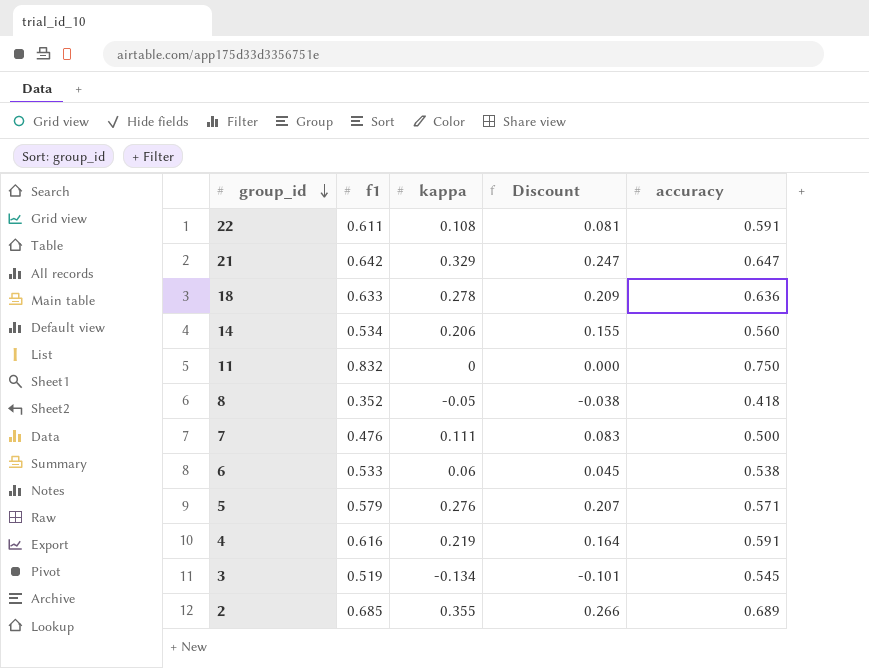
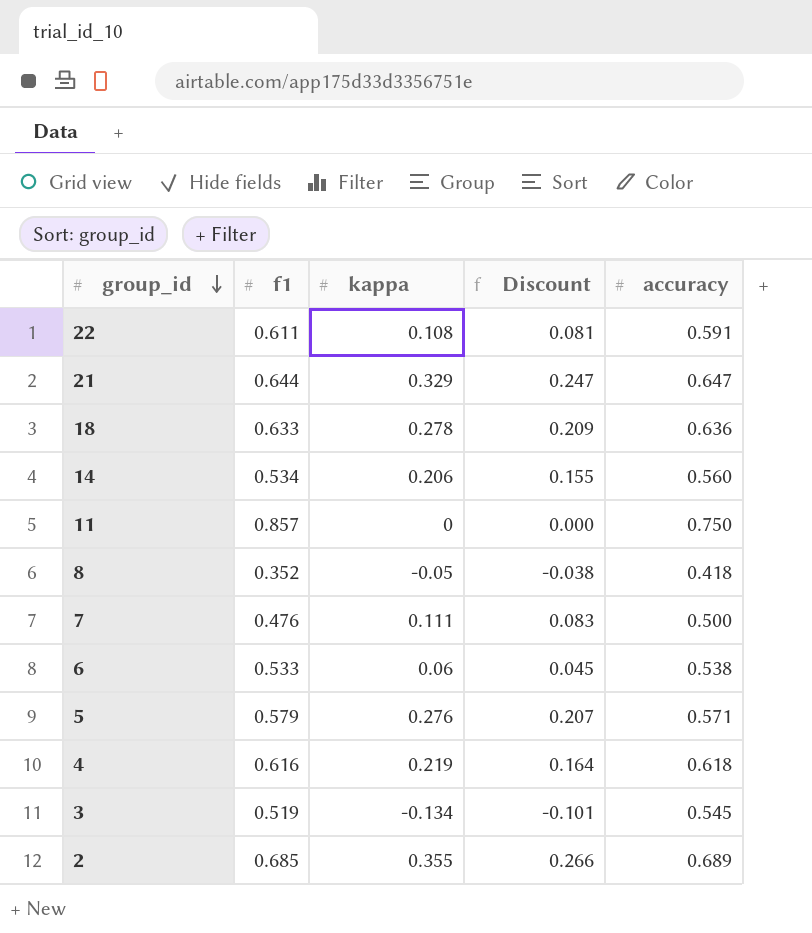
21 | f1: 0.642 -> 0.644
11 | f1: 0.832 -> 0.857
4 | accuracy: 0.591 -> 0.618

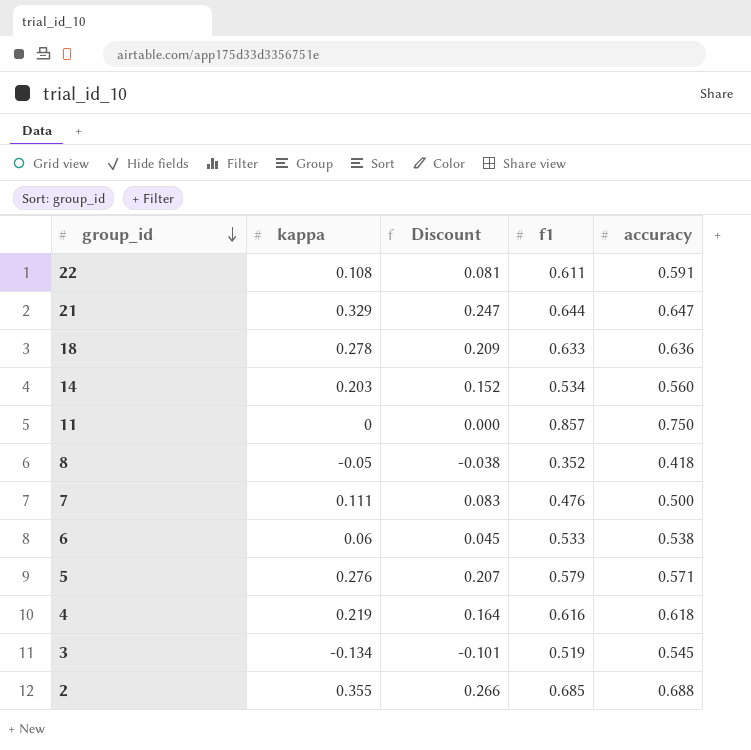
column f1 | position: 2 -> 4
14 | kappa: 0.206 -> 0.203
14 | Discount: 0.155 -> 0.152
2 | accuracy: 0.689 -> 0.688

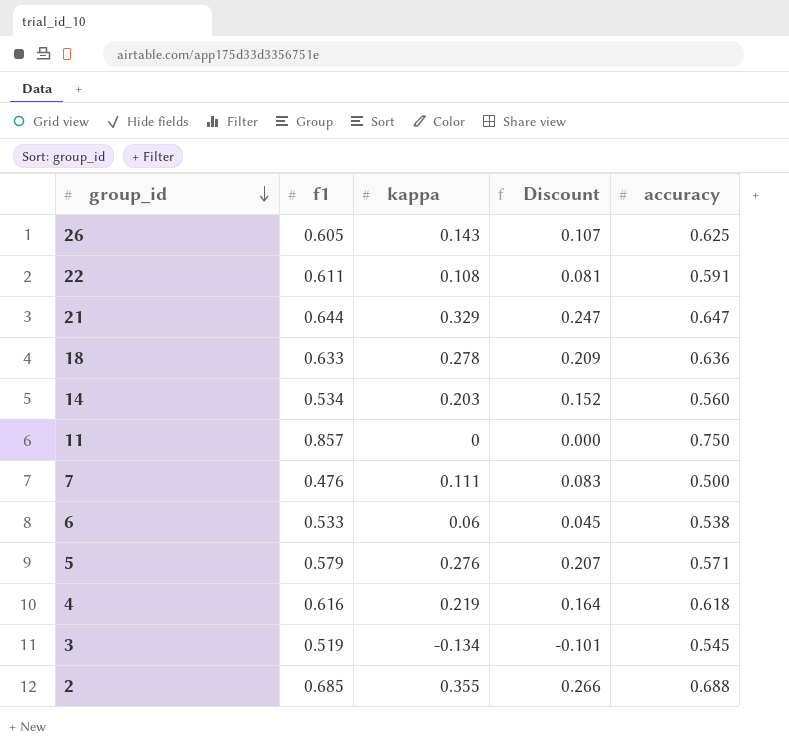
column f1 | position: 4 -> 2
row 8: -0.05 | -0.038 | 0.352 | 0.418 -> none
row 26: none -> 0.605 | 0.143 | 0.107 | 0.625

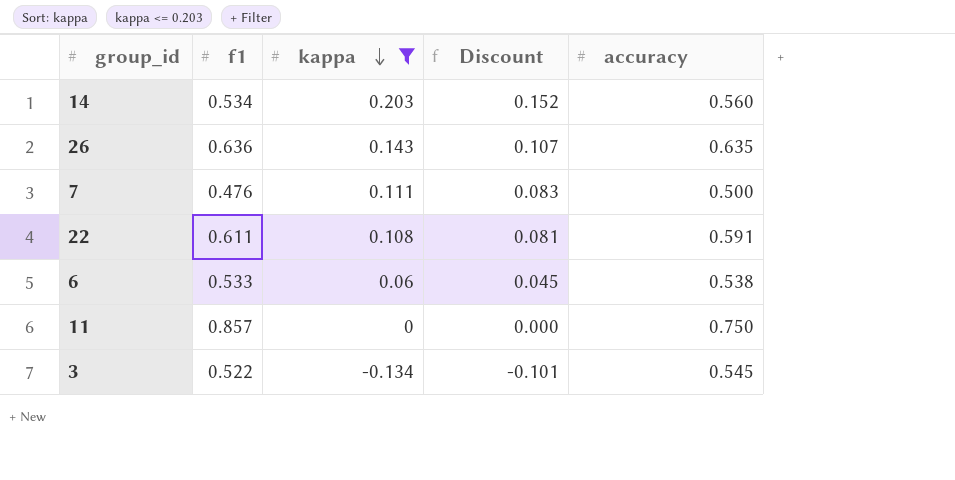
filter: none -> kappa <= 0.203
row order: group_id descending -> kappa descending
26 | f1: 0.605 -> 0.636
26 | accuracy: 0.625 -> 0.635
3 | f1: 0.519 -> 0.522

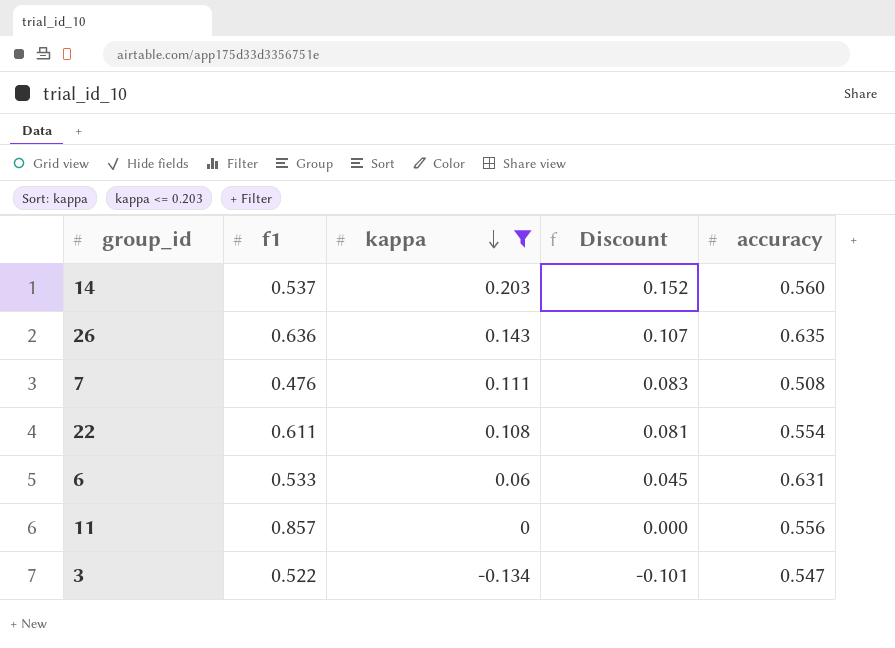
14 | f1: 0.534 -> 0.537
7 | accuracy: 0.500 -> 0.508
22 | accuracy: 0.591 -> 0.554
6 | accuracy: 0.538 -> 0.631
11 | accuracy: 0.750 -> 0.556
3 | accuracy: 0.545 -> 0.547

